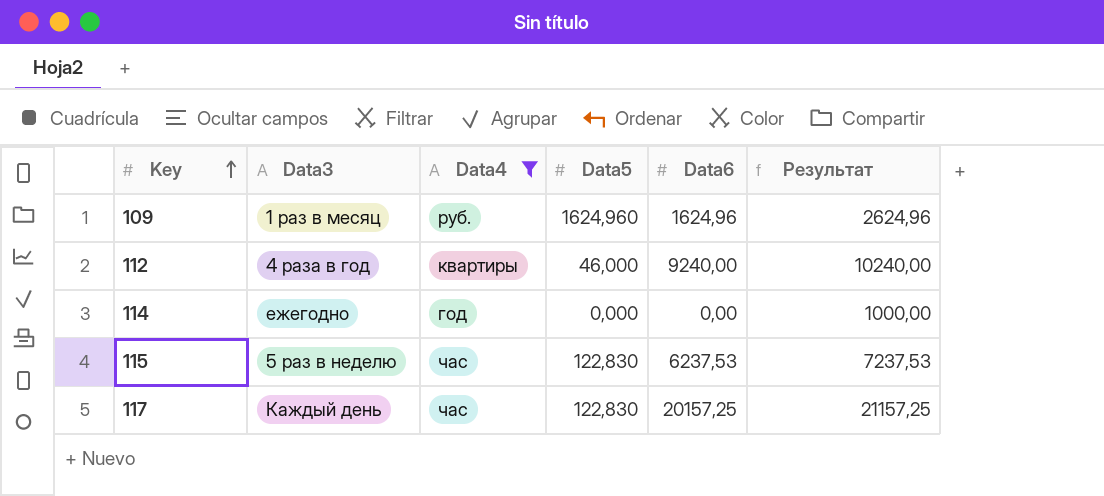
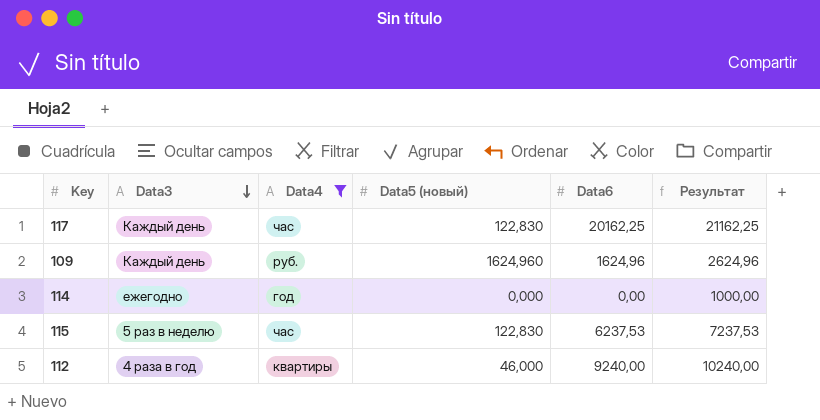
row order: Key ascending -> Data3 descending
column name: Data5 -> Data5 (новый)
117 | Data6: 20157,25 -> 20162,25
117 | Результат: 21157,25 -> 21162,25
109 | Data3: 1 раз в месяц -> Каждый день

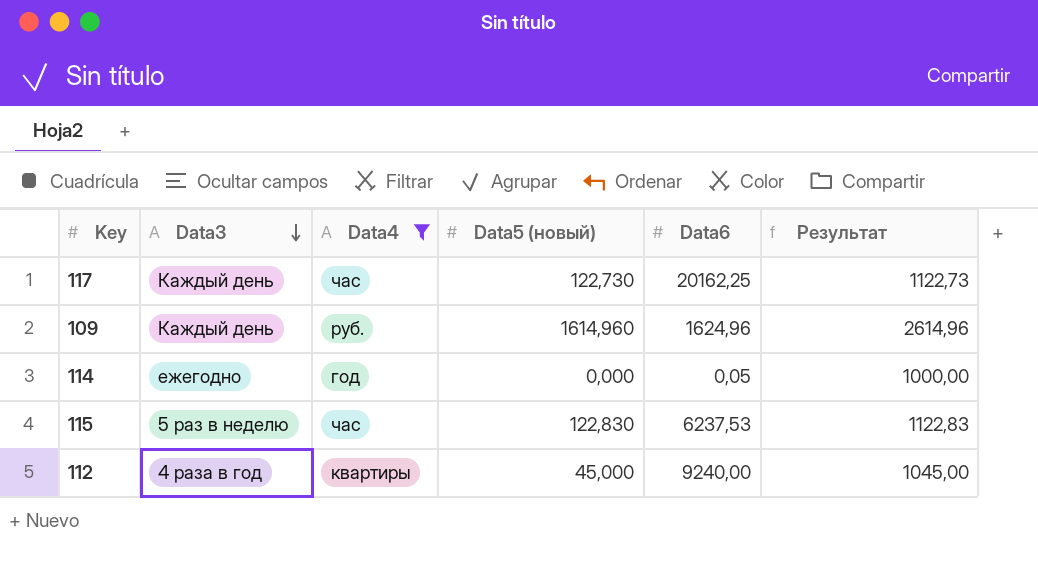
column Результат | formula: [Data6] + 1000 -> [Data5 (новый)] + 1000
117 | Data5 (новый): 122,830 -> 122,730
109 | Data5 (новый): 1624,960 -> 1614,960
114 | Data6: 0,00 -> 0,05
112 | Data5 (новый): 46,000 -> 45,000

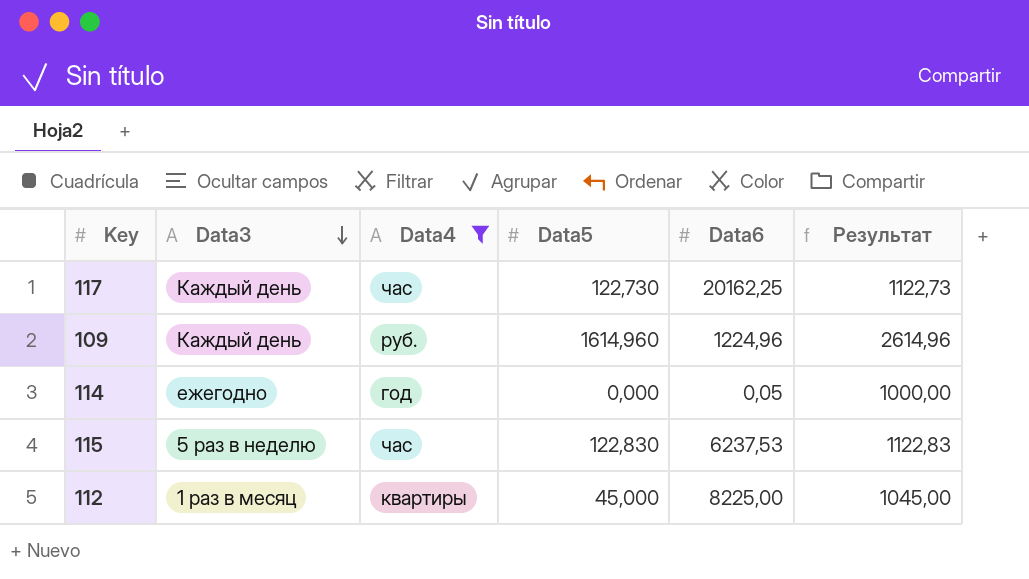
column name: Data5 (новый) -> Data5
109 | Data6: 1624,96 -> 1224,96
112 | Data3: 4 раза в год -> 1 раз в месяц
112 | Data6: 9240,00 -> 8225,00

